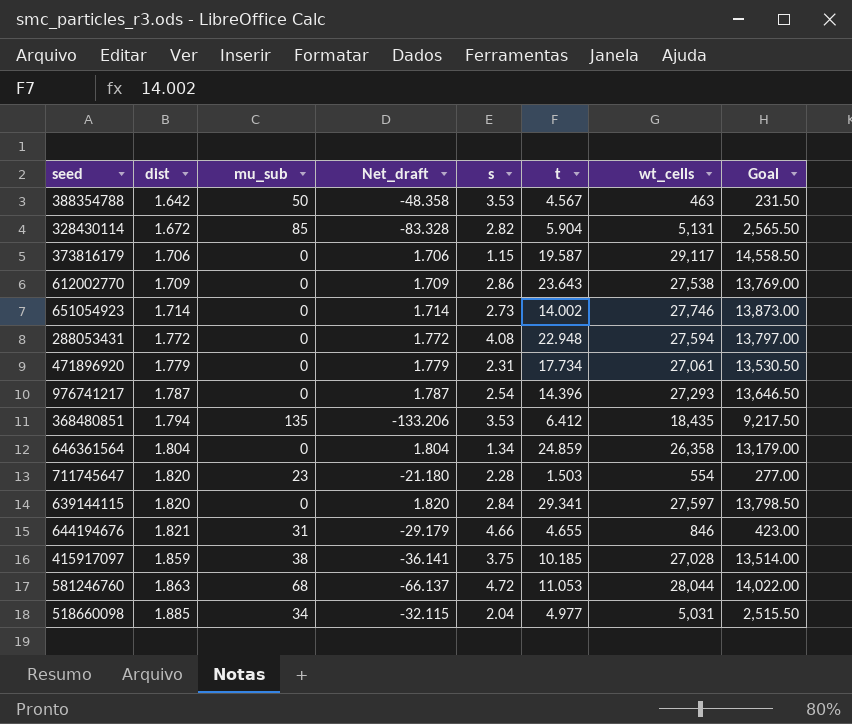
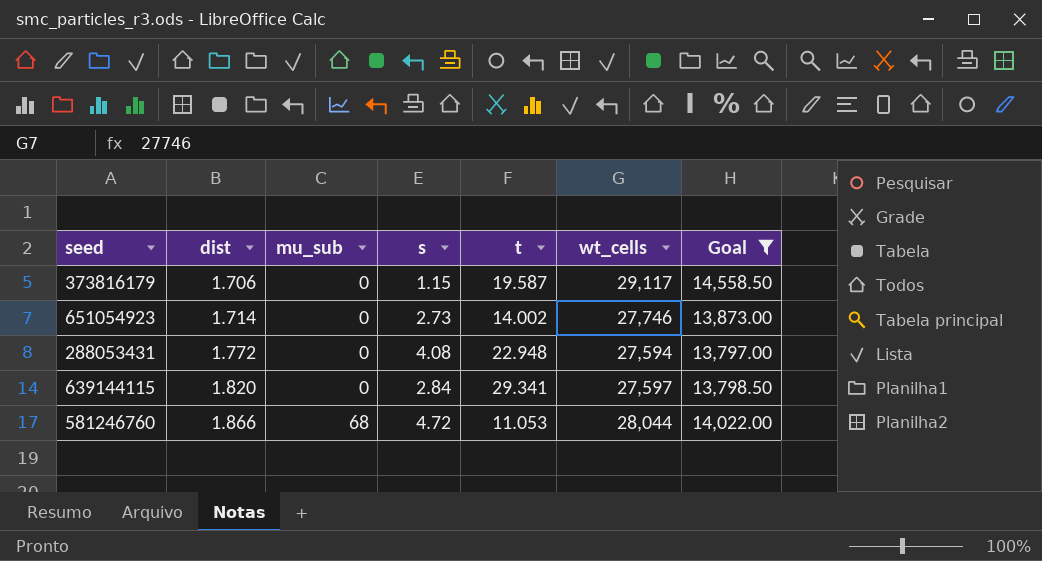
filter: none -> Goal >= 13,797.00
column Net_draft | formula: [dist] - [mu_sub] -> none
581246760 | dist: 1.863 -> 1.866

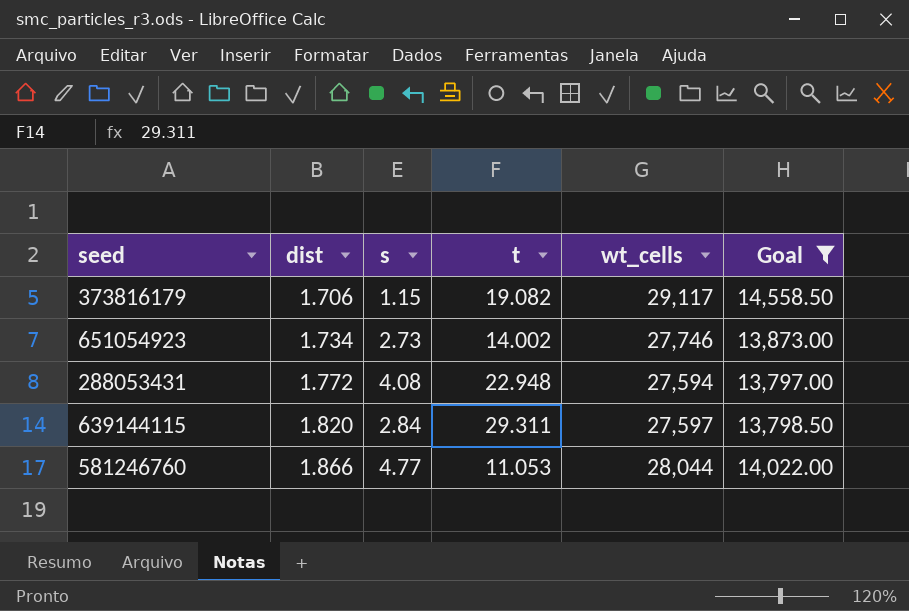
column mu_sub | position: 3 -> none
373816179 | t: 19.587 -> 19.082
651054923 | dist: 1.714 -> 1.734
639144115 | t: 29.341 -> 29.311
581246760 | s: 4.72 -> 4.77

